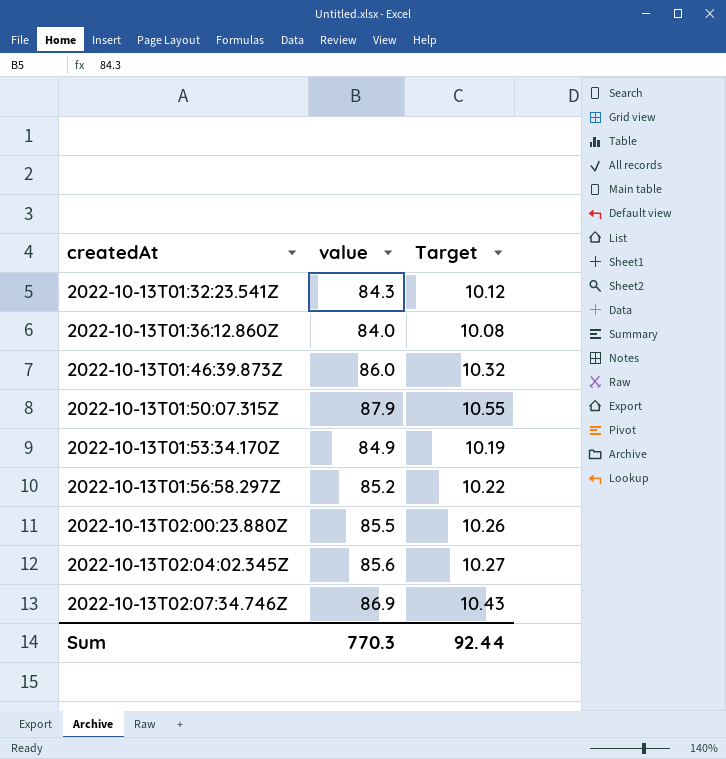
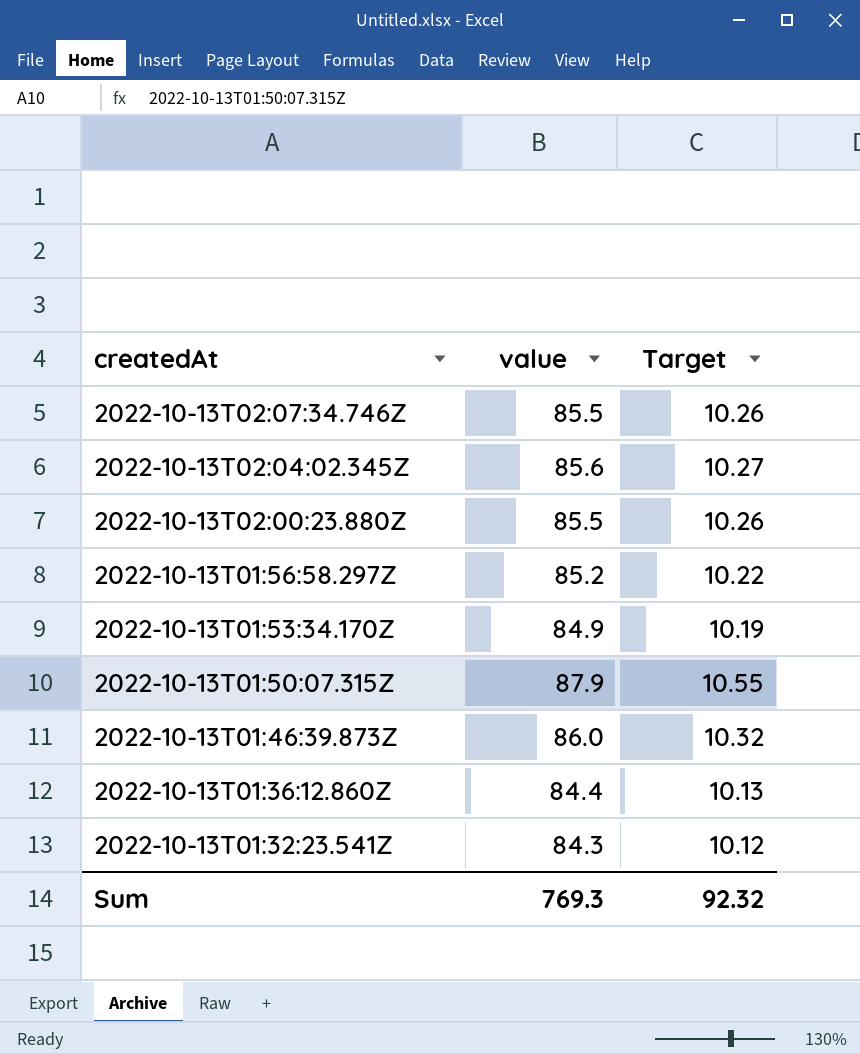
row order: createdAt ascending -> createdAt descending
2022-10-13T02:07:34.746Z | value: 86.9 -> 85.5
2022-10-13T02:07:34.746Z | Target: 10.43 -> 10.26
2022-10-13T01:36:12.860Z | value: 84.0 -> 84.4
2022-10-13T01:36:12.860Z | Target: 10.08 -> 10.13
Sum | value: 770.3 -> 769.3
Sum | Target: 92.44 -> 92.32

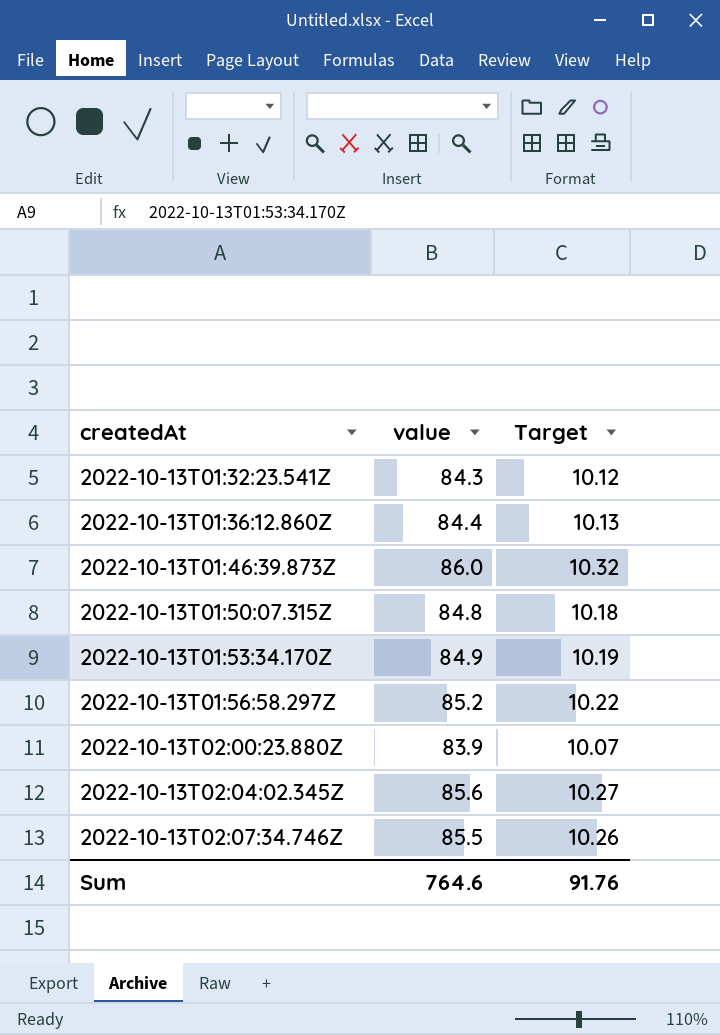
row order: createdAt descending -> createdAt ascending
2022-10-13T01:50:07.315Z | value: 87.9 -> 84.8
2022-10-13T01:50:07.315Z | Target: 10.55 -> 10.18
2022-10-13T02:00:23.880Z | value: 85.5 -> 83.9
2022-10-13T02:00:23.880Z | Target: 10.26 -> 10.07
Sum | value: 769.3 -> 764.6
Sum | Target: 92.32 -> 91.76

